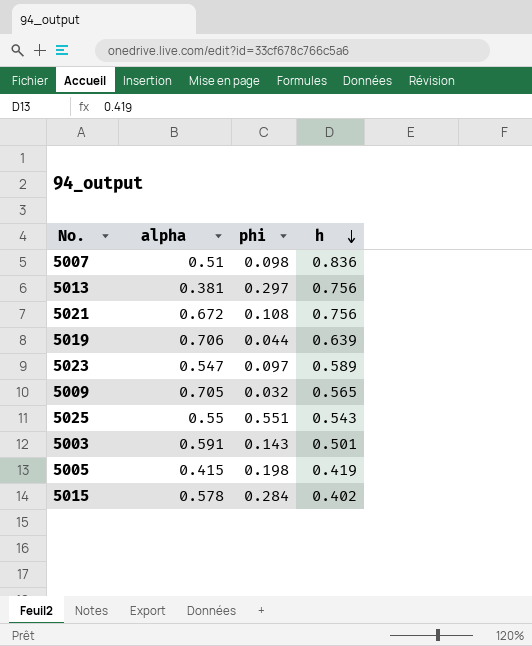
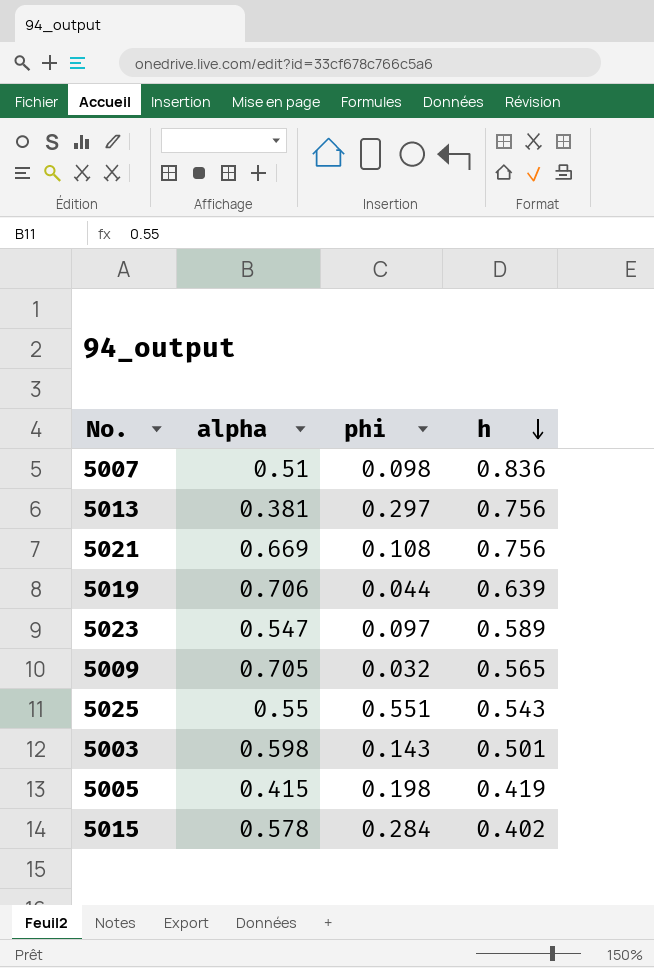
5021 | alpha: 0.672 -> 0.669
5003 | alpha: 0.591 -> 0.598

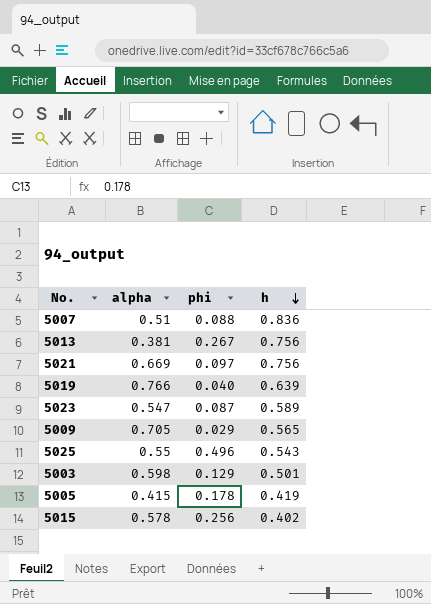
5007 | phi: 0.098 -> 0.088
5013 | phi: 0.297 -> 0.267
5021 | phi: 0.108 -> 0.097
5019 | alpha: 0.706 -> 0.766
5019 | phi: 0.044 -> 0.040
5023 | phi: 0.097 -> 0.087
5009 | phi: 0.032 -> 0.029
5025 | phi: 0.551 -> 0.496
5003 | phi: 0.143 -> 0.129
5005 | phi: 0.198 -> 0.178
5015 | phi: 0.284 -> 0.256

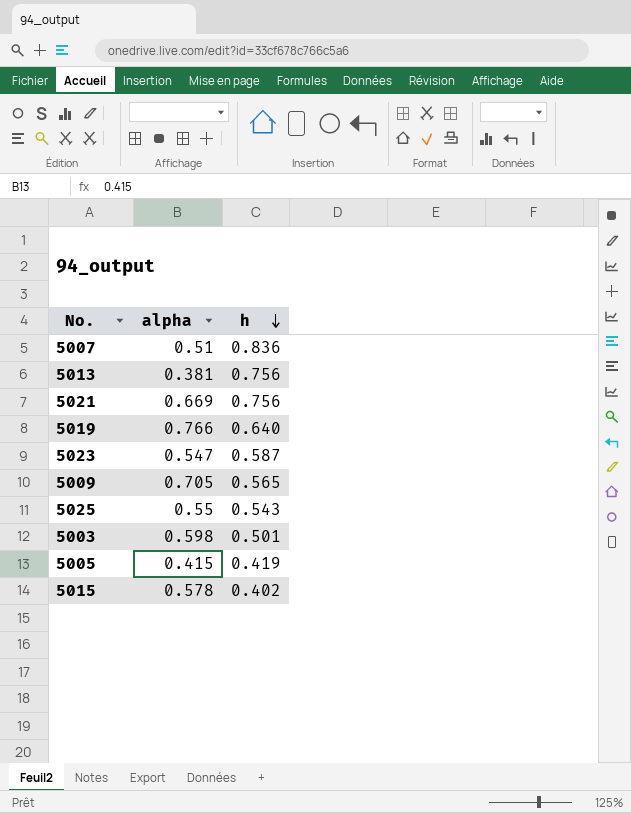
column phi | position: 3 -> none
5019 | h: 0.639 -> 0.640
5023 | h: 0.589 -> 0.587

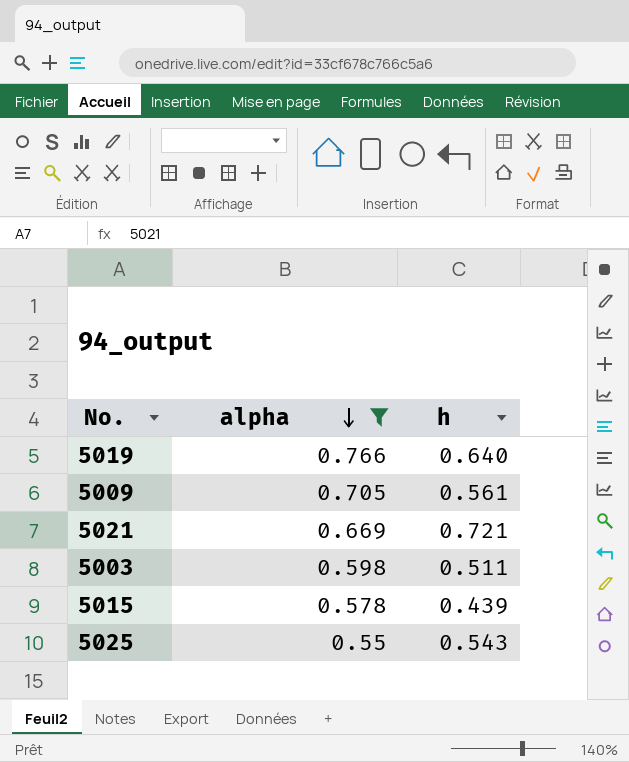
filter: none -> alpha >= 0.55
row order: h descending -> alpha descending
5009 | h: 0.565 -> 0.561
5021 | h: 0.756 -> 0.721
5003 | h: 0.501 -> 0.511
5015 | h: 0.402 -> 0.439

